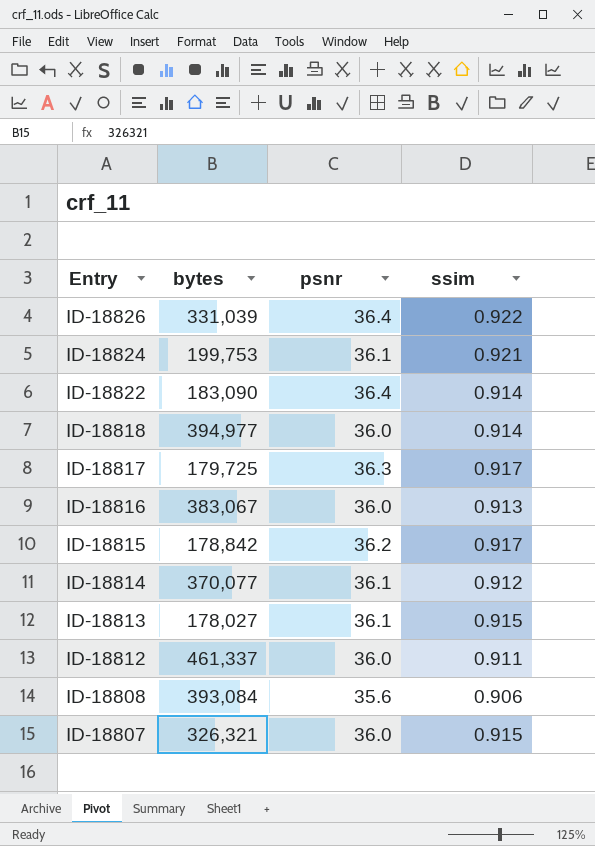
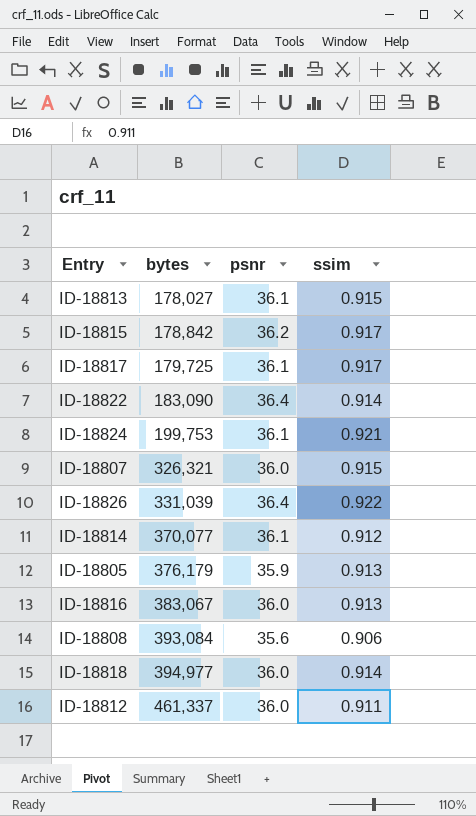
row order: Entry descending -> bytes ascending
ID-18817 | psnr: 36.3 -> 36.1
row ID-18805: none -> 376,179 | 35.9 | 0.913

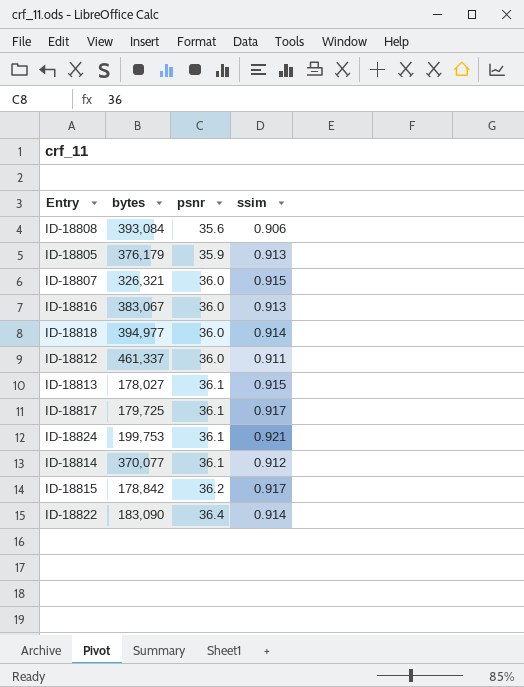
row order: bytes ascending -> psnr ascending
row ID-18826: 331,039 | 36.4 | 0.922 -> none

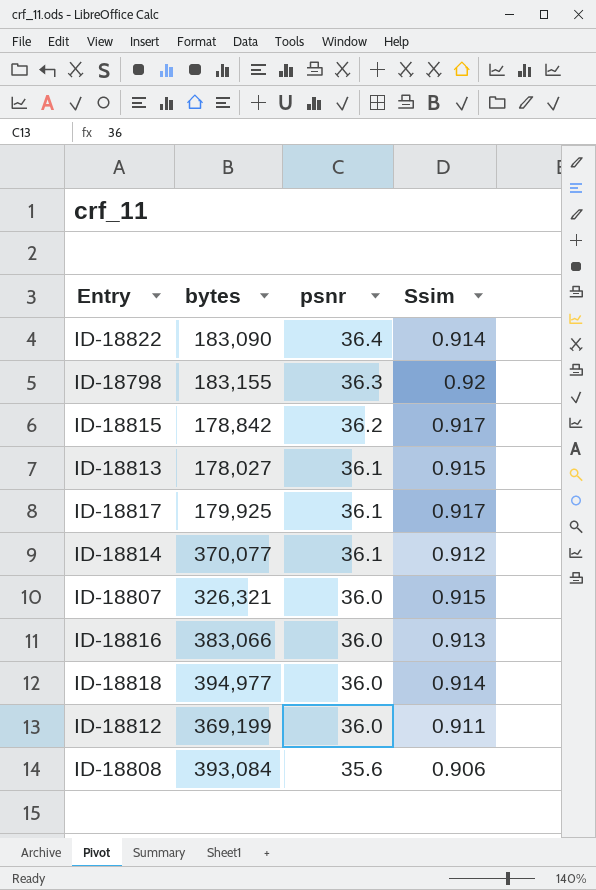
row order: psnr ascending -> psnr descending
column name: ssim -> Ssim
row ID-18805: 376,179 | 35.9 | 0.913 -> none
row ID-18824: 199,753 | 36.1 | 0.921 -> none
row ID-18798: none -> 183,155 | 36.3 | 0.92
ID-18817 | bytes: 179,725 -> 179,925
ID-18816 | bytes: 383,067 -> 383,066
ID-18812 | bytes: 461,337 -> 369,199

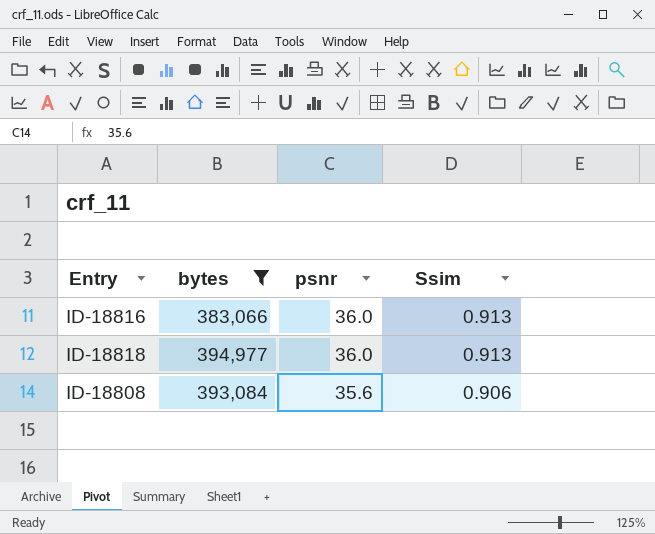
filter: none -> bytes >= 383,066
ID-18818 | Ssim: 0.914 -> 0.913

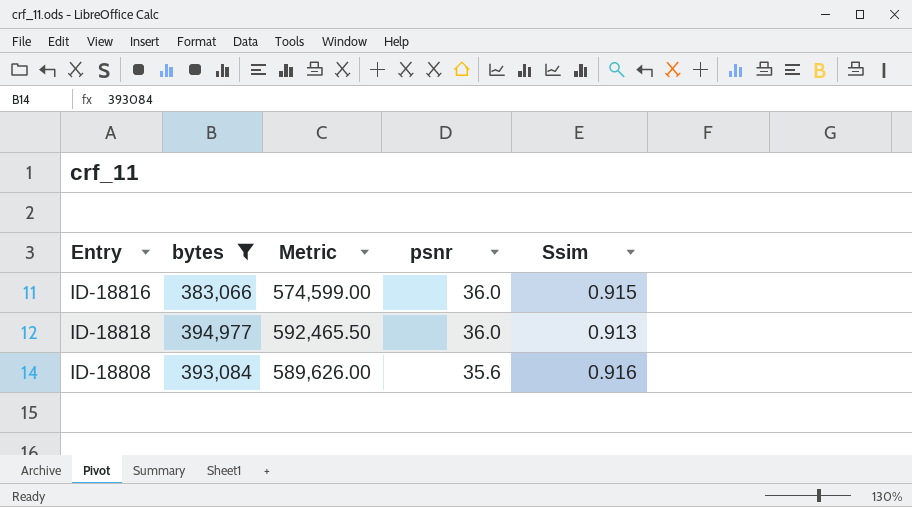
column Metric | formula: none -> [bytes] * 1.5
ID-18816 | Ssim: 0.913 -> 0.915
ID-18808 | Ssim: 0.906 -> 0.916

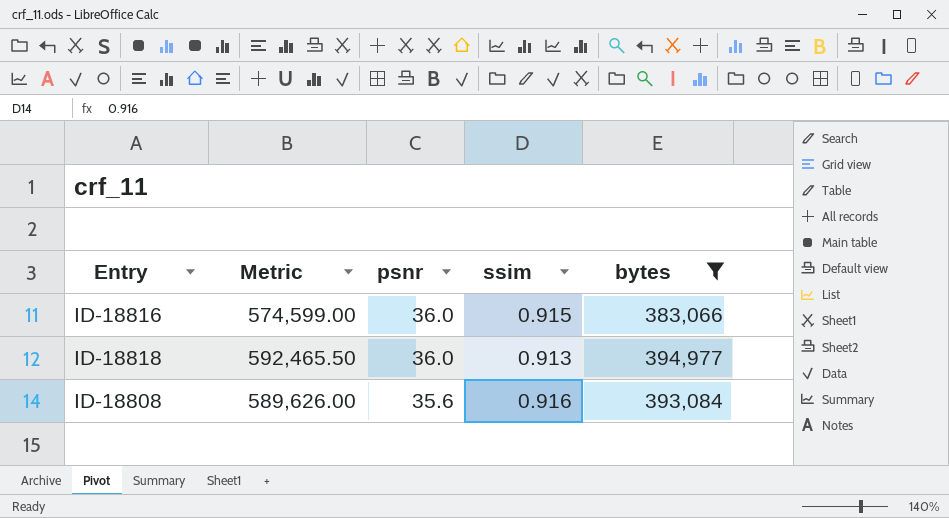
column name: Ssim -> ssim
column bytes | position: 2 -> 5

